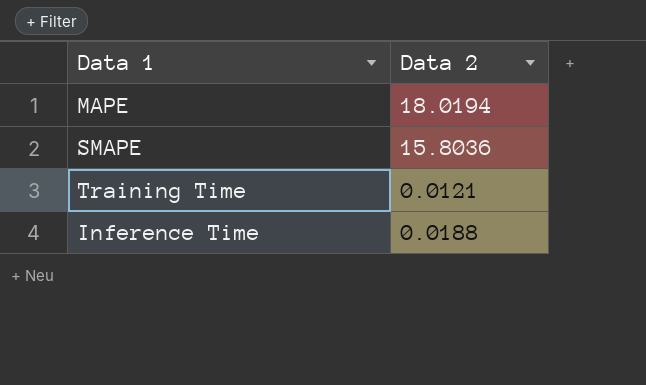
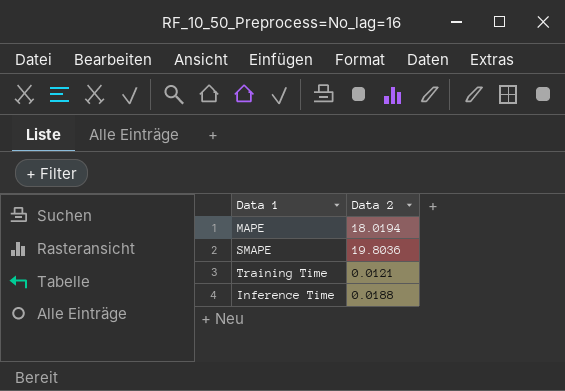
SMAPE | Data 2: 15.8036 -> 19.8036

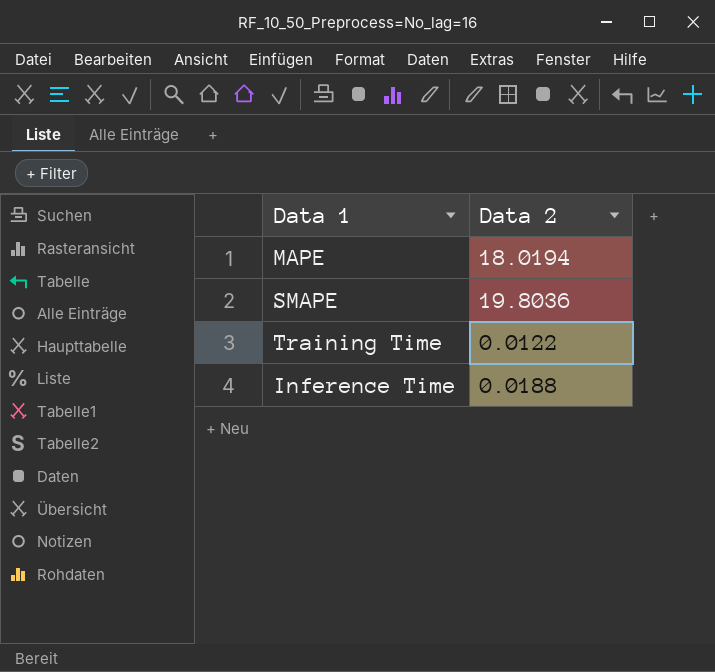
Training Time | Data 2: 0.0121 -> 0.0122

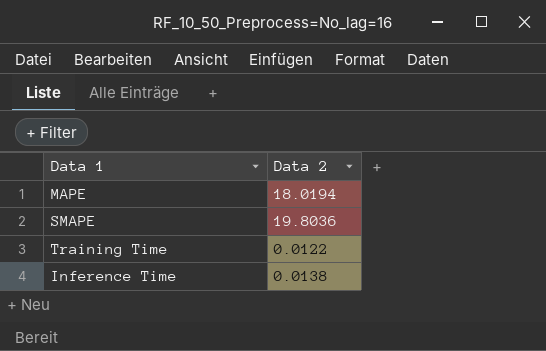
Inference Time | Data 2: 0.0188 -> 0.0138

